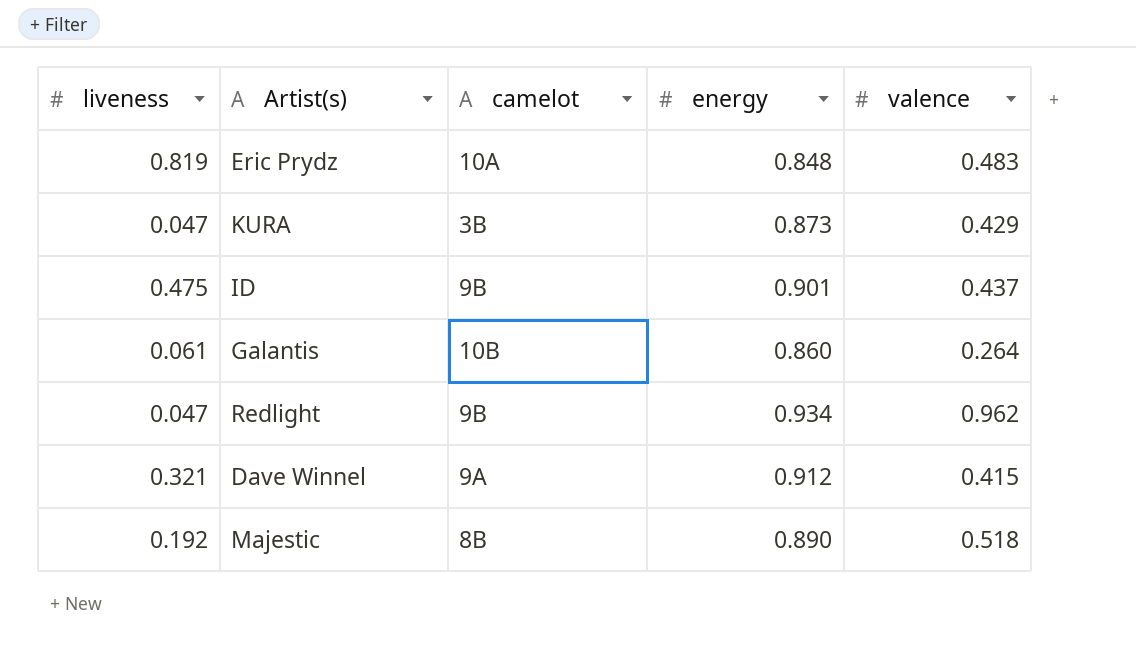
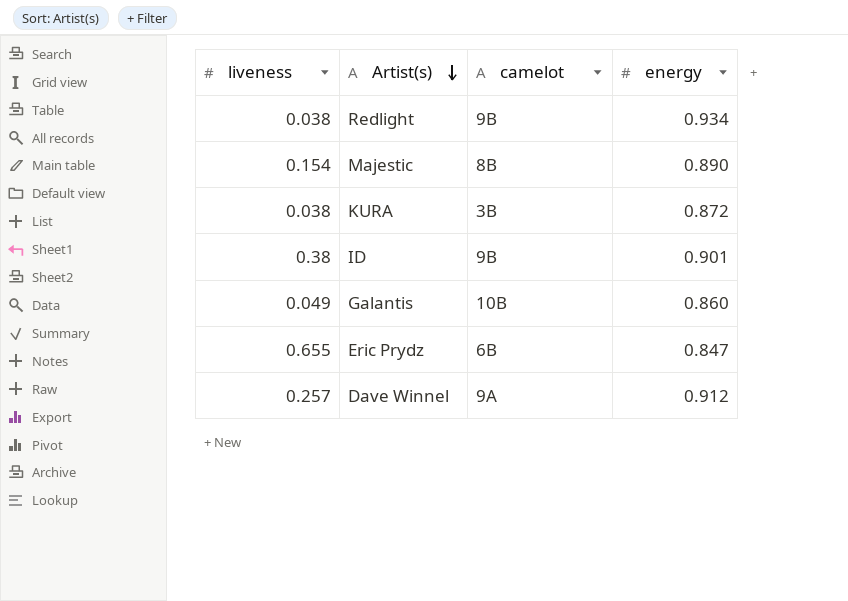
row order: none -> Artist(s) descending
column valence | position: 5 -> none
Redlight | liveness: 0.047 -> 0.038
Majestic | liveness: 0.192 -> 0.154
KURA | liveness: 0.047 -> 0.038
KURA | energy: 0.873 -> 0.872
ID | liveness: 0.475 -> 0.38
Galantis | liveness: 0.061 -> 0.049
Eric Prydz | liveness: 0.819 -> 0.655
Eric Prydz | camelot: 10A -> 6B
Eric Prydz | energy: 0.848 -> 0.847
Dave Winnel | liveness: 0.321 -> 0.257

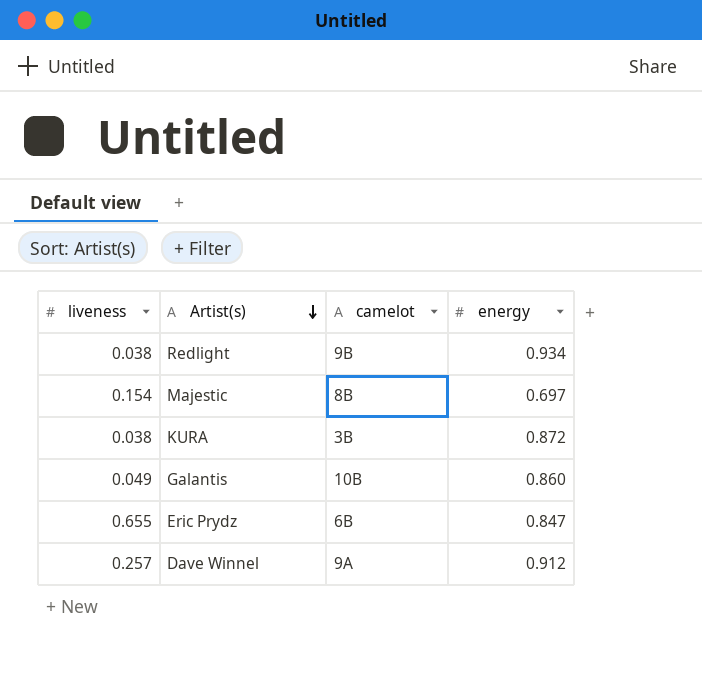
row ID: 0.38 | 9B | 0.901 -> none
Majestic | energy: 0.890 -> 0.697

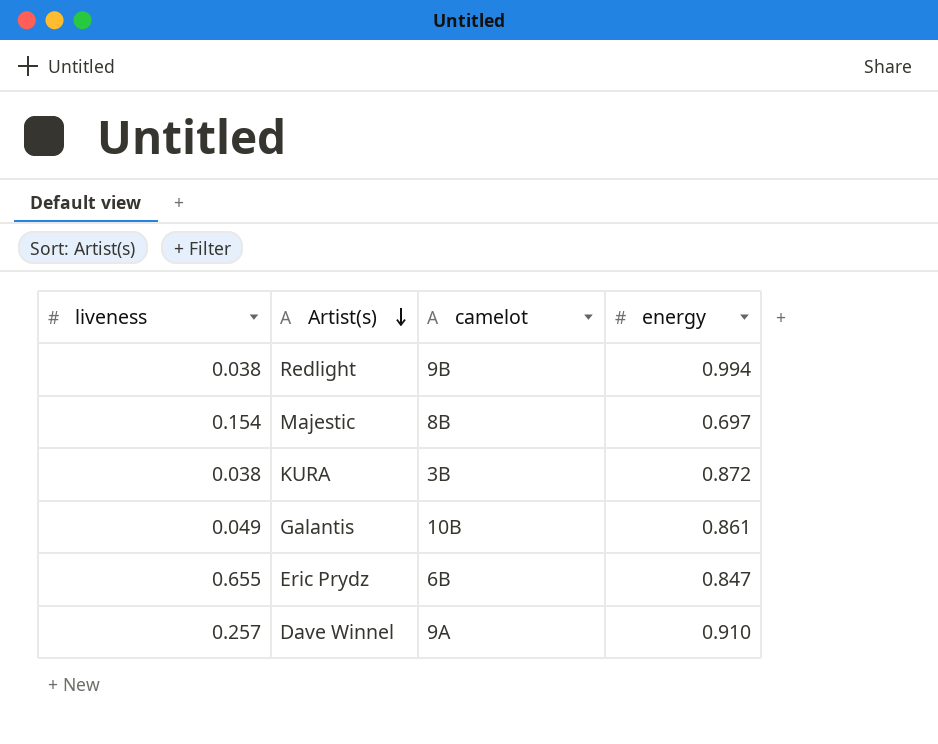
Redlight | energy: 0.934 -> 0.994
Galantis | energy: 0.860 -> 0.861
Dave Winnel | energy: 0.912 -> 0.910

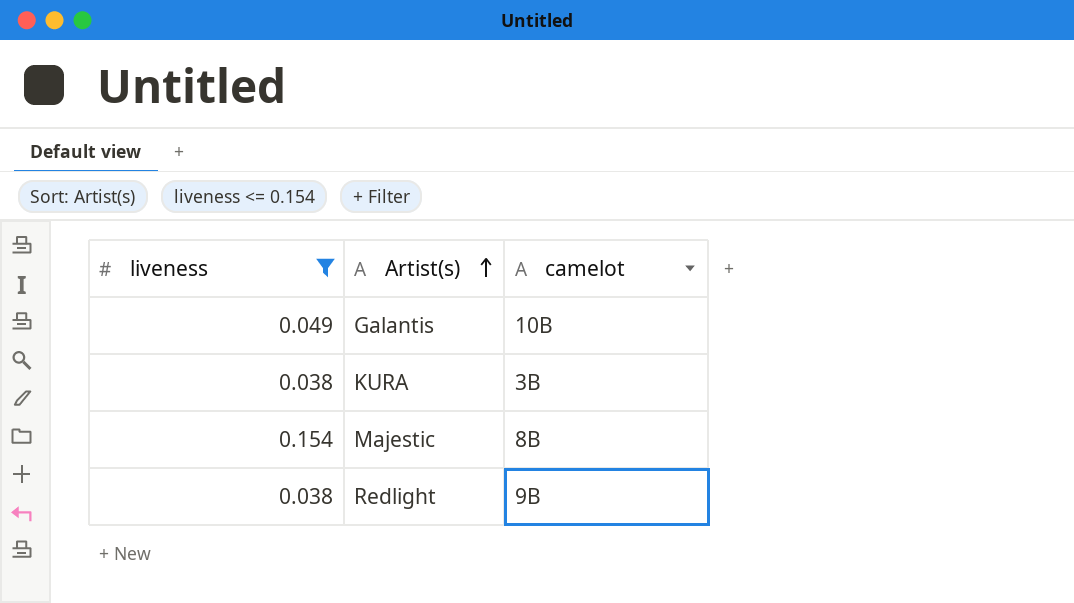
filter: none -> liveness <= 0.154
row order: Artist(s) descending -> Artist(s) ascending
column energy | position: 4 -> none

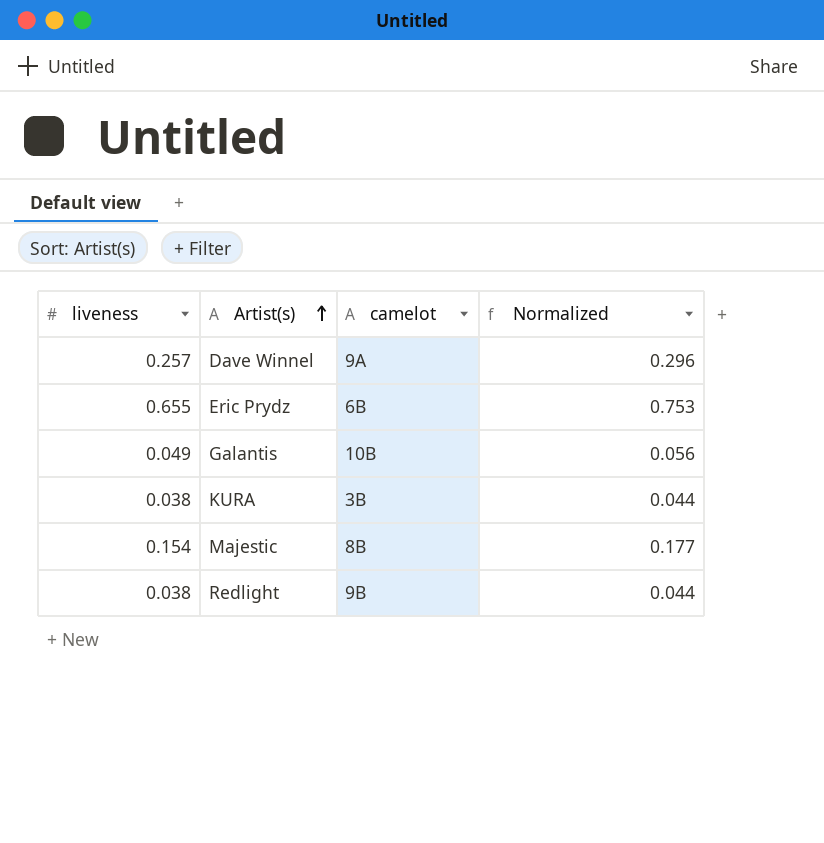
filter: liveness <= 0.154 -> none
column Normalized | formula: none -> [liveness] * 1.15

